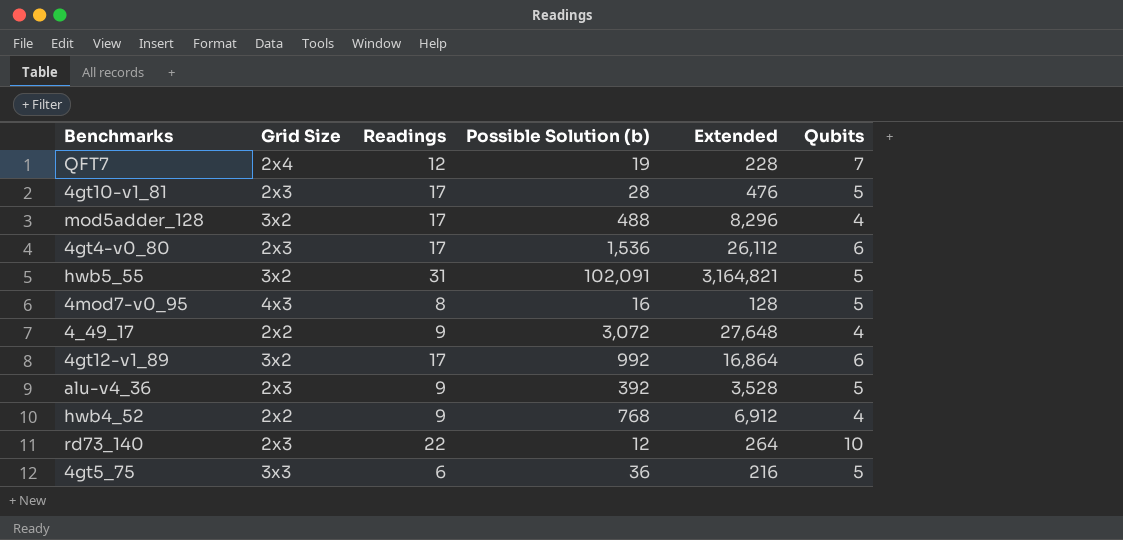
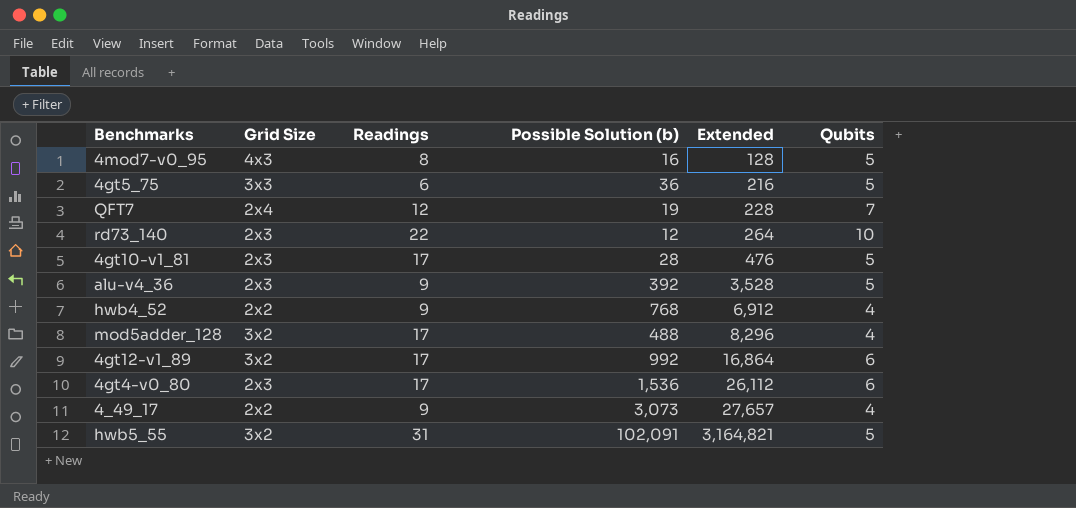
row order: none -> Extended ascending
4_49_17 | Possible Solution (b): 3,072 -> 3,073
4_49_17 | Extended: 27,648 -> 27,657

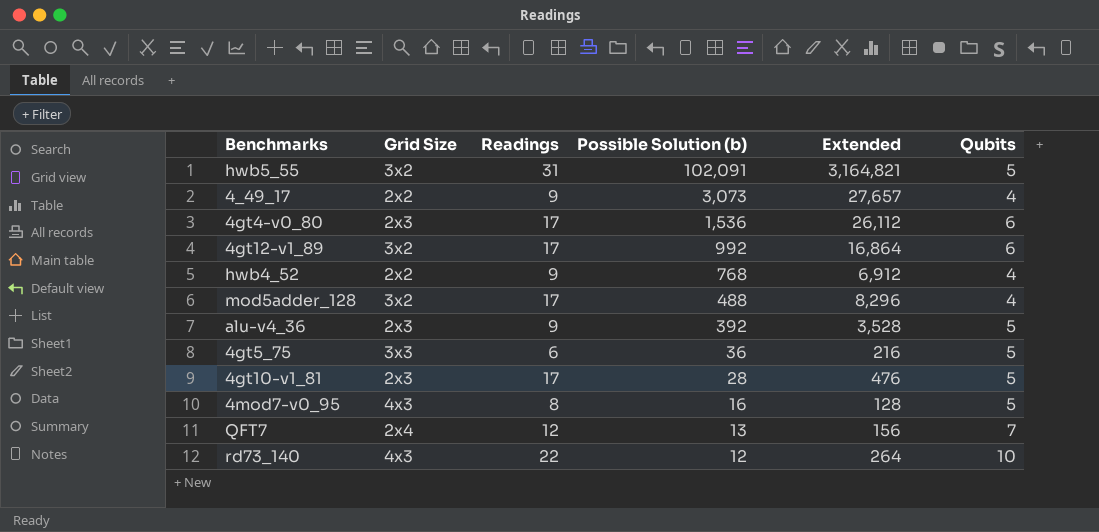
row order: Extended ascending -> Possible Solution (b) descending
QFT7 | Possible Solution (b): 19 -> 13
QFT7 | Extended: 228 -> 156
rd73_140 | Grid Size: 2x3 -> 4x3

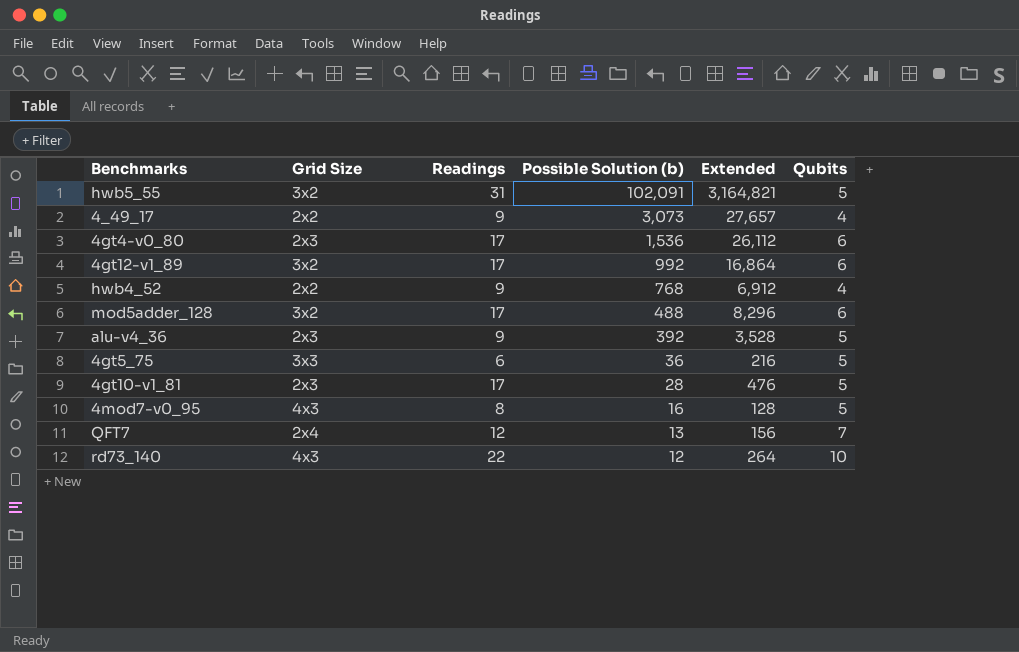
mod5adder_128 | Qubits: 4 -> 6

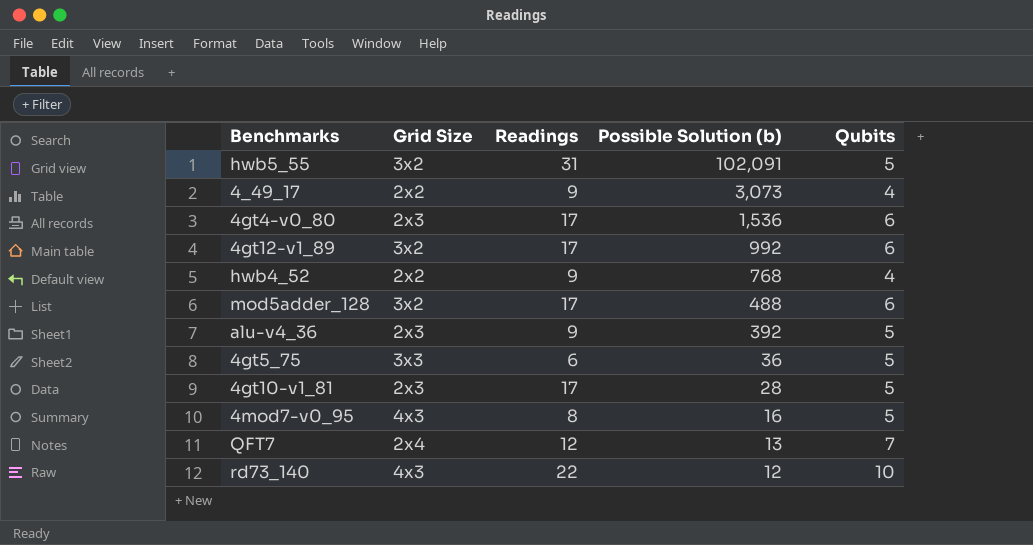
column Extended | formula: [Readings] * [Possible Solution (b)] -> none

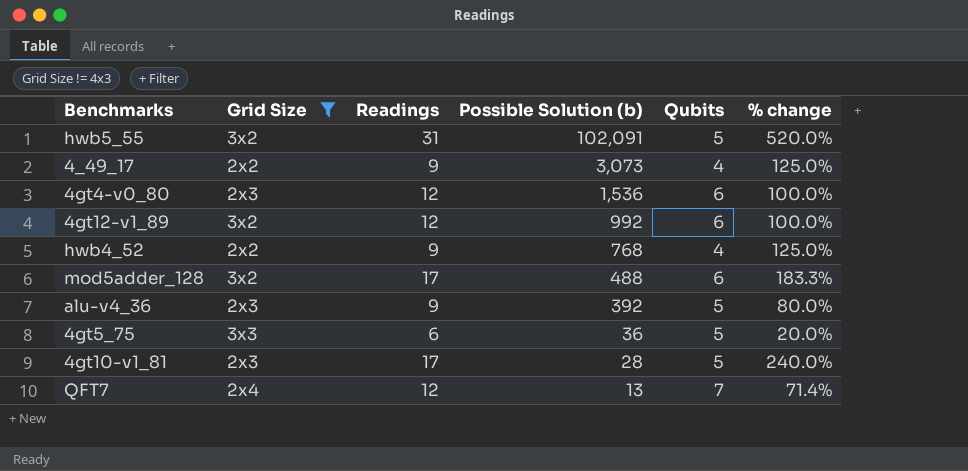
filter: none -> Grid Size != 4x3
column % change | formula: none -> ([Readings] - [Qubits]) / [Qubits]
4gt4-v0_80 | Readings: 17 -> 12
4gt12-v1_89 | Readings: 17 -> 12

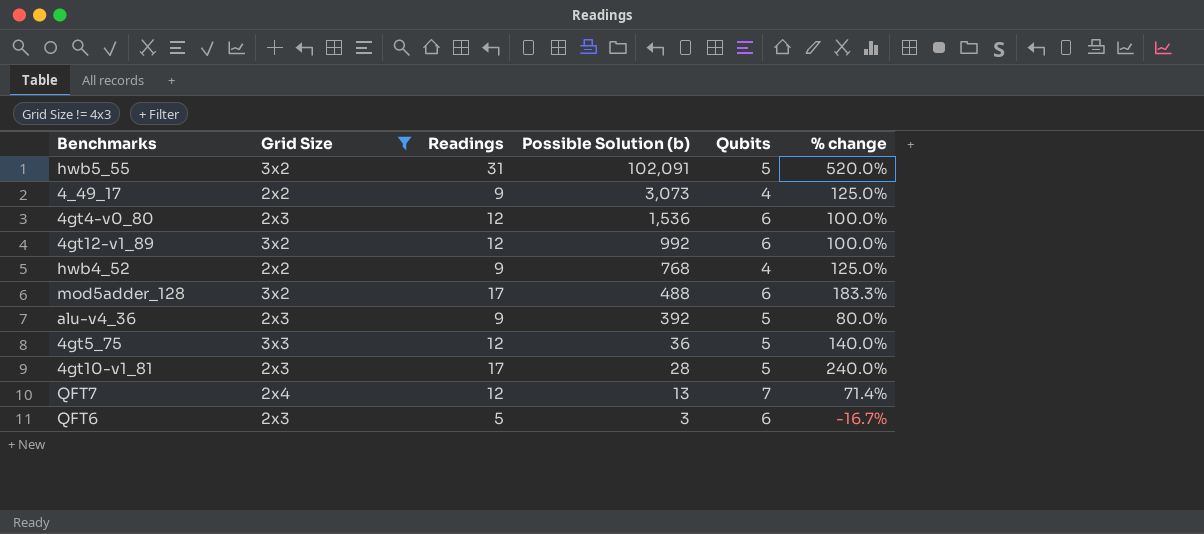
4gt5_75 | Readings: 6 -> 12
4gt5_75 | % change: 20.0% -> 140.0%
row QFT6: none -> 2x3 | 5 | 3 | 6 | -16.7%

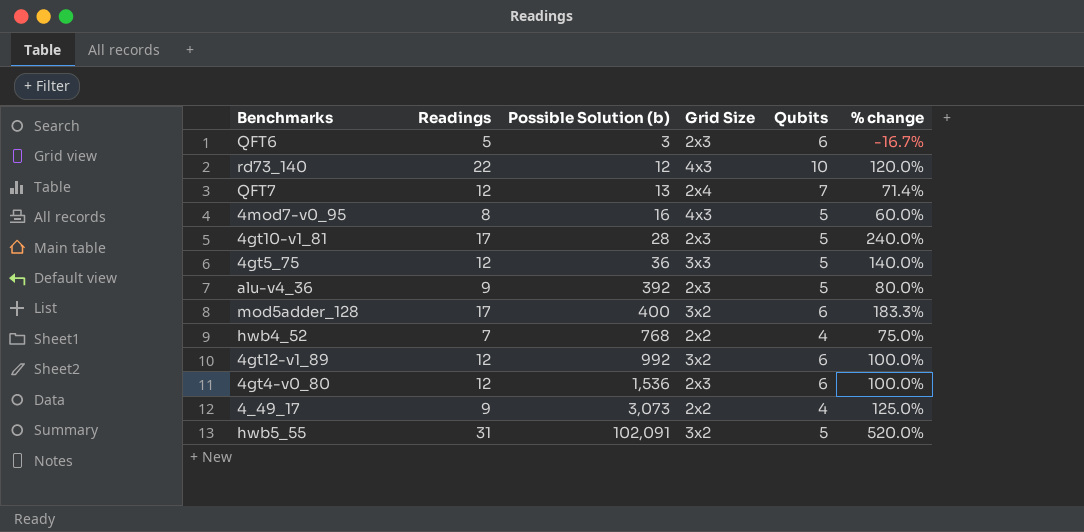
filter: Grid Size != 4x3 -> none
row order: Possible Solution (b) descending -> Possible Solution (b) ascending
column Grid Size | position: 2 -> 4
mod5adder_128 | Possible Solution (b): 488 -> 400
hwb4_52 | Readings: 9 -> 7
hwb4_52 | % change: 125.0% -> 75.0%

